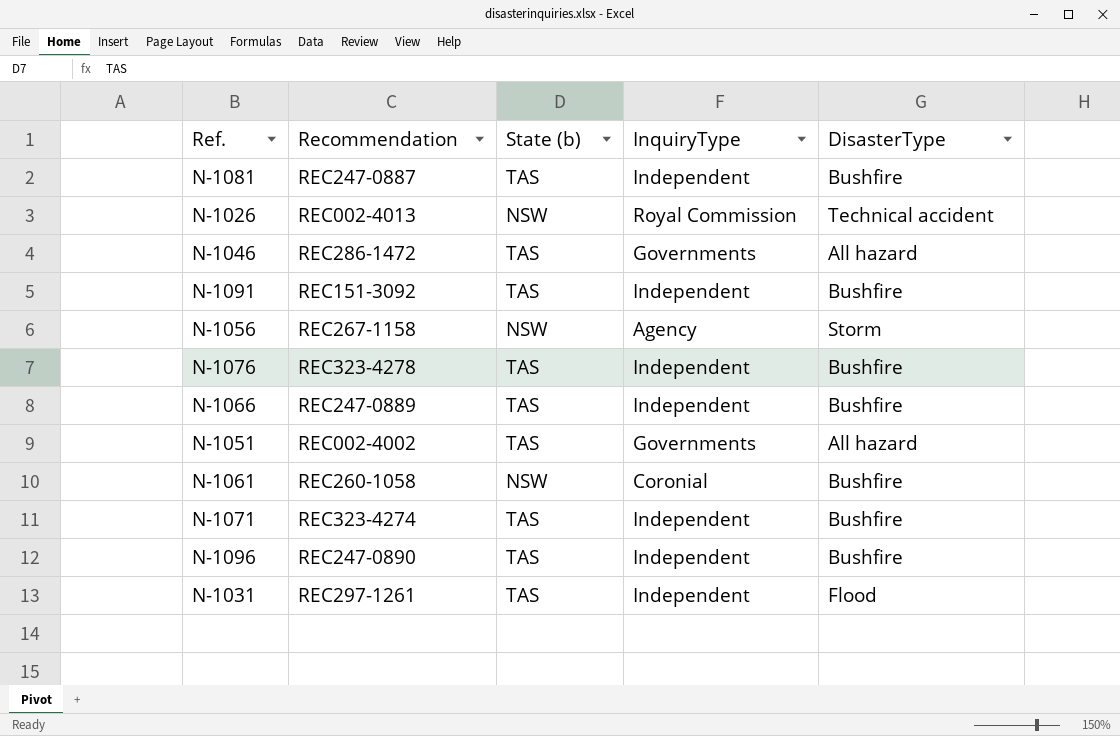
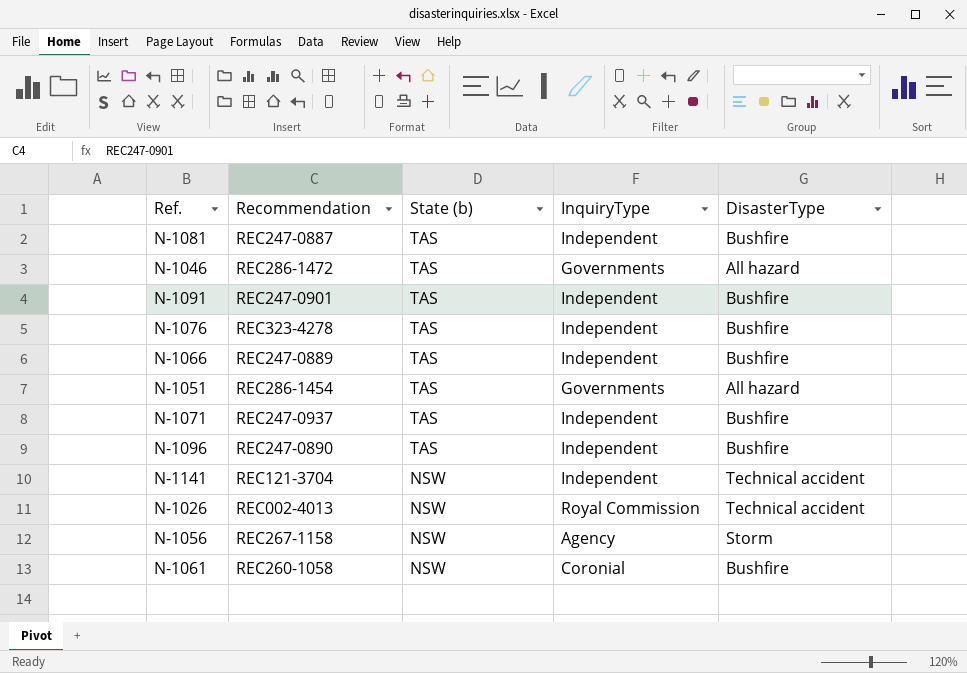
row order: none -> State (b) descending
row N-1031: REC297-1261 | TAS | Independent | Flood -> none
N-1091 | Recommendation: REC151-3092 -> REC247-0901
N-1051 | Recommendation: REC002-4002 -> REC286-1454
N-1071 | Recommendation: REC323-4274 -> REC247-0937
row N-1141: none -> REC121-3704 | NSW | Independent | Technical accident

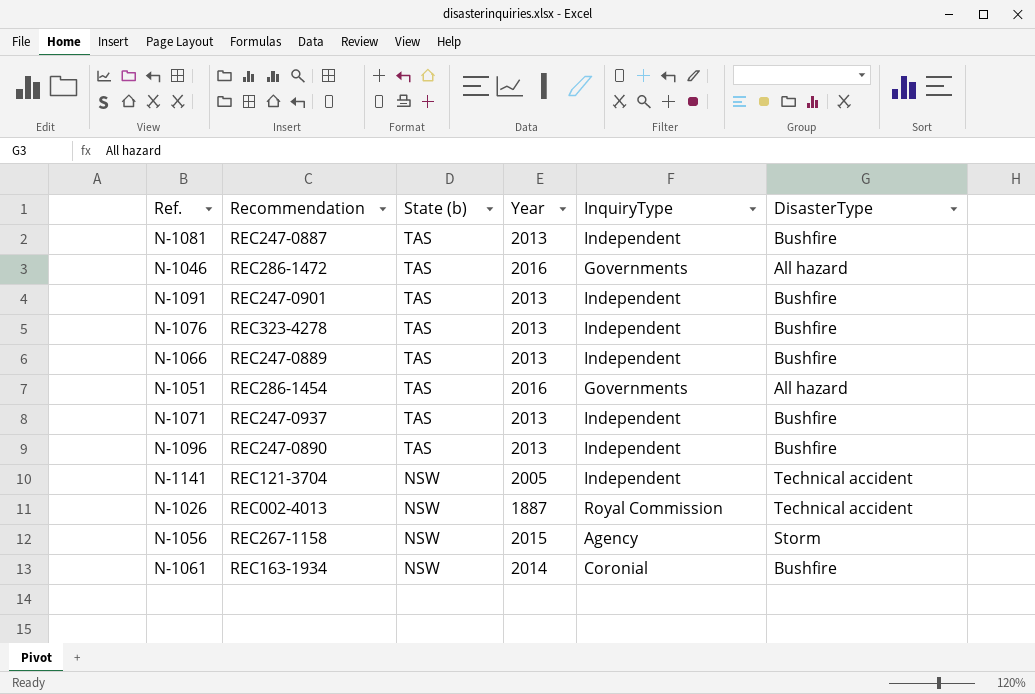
column Year | position: none -> 4
N-1061 | Recommendation: REC260-1058 -> REC163-1934

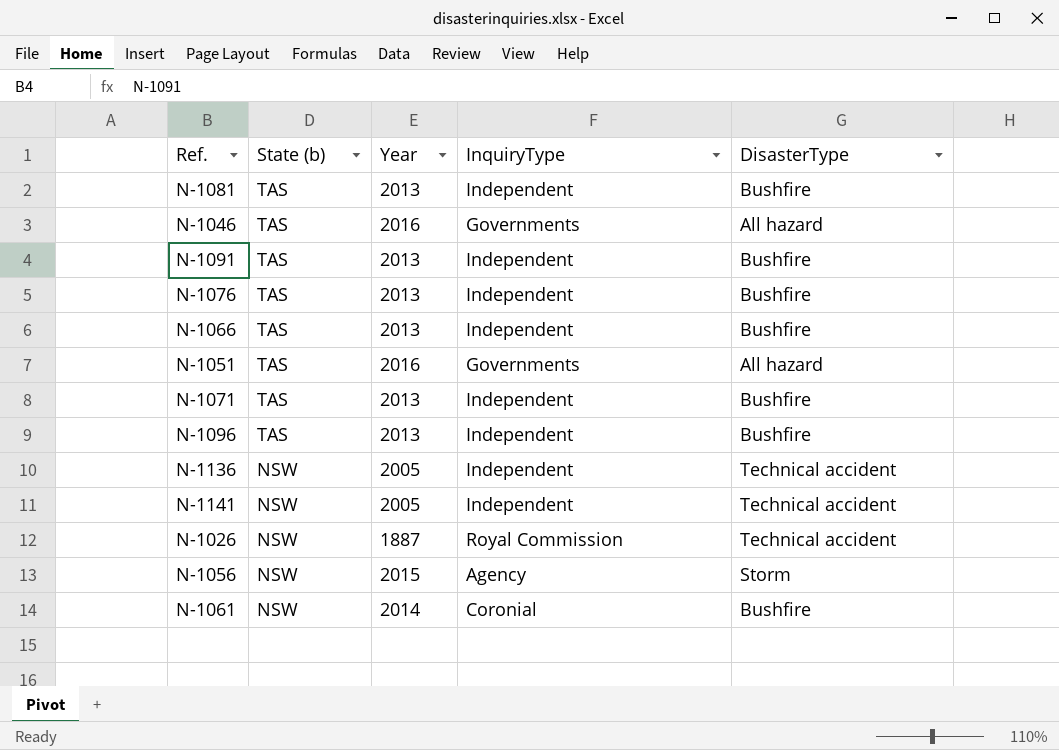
column Recommendation | position: 2 -> none
row N-1136: none -> NSW | 2005 | Independent | Technical accident

